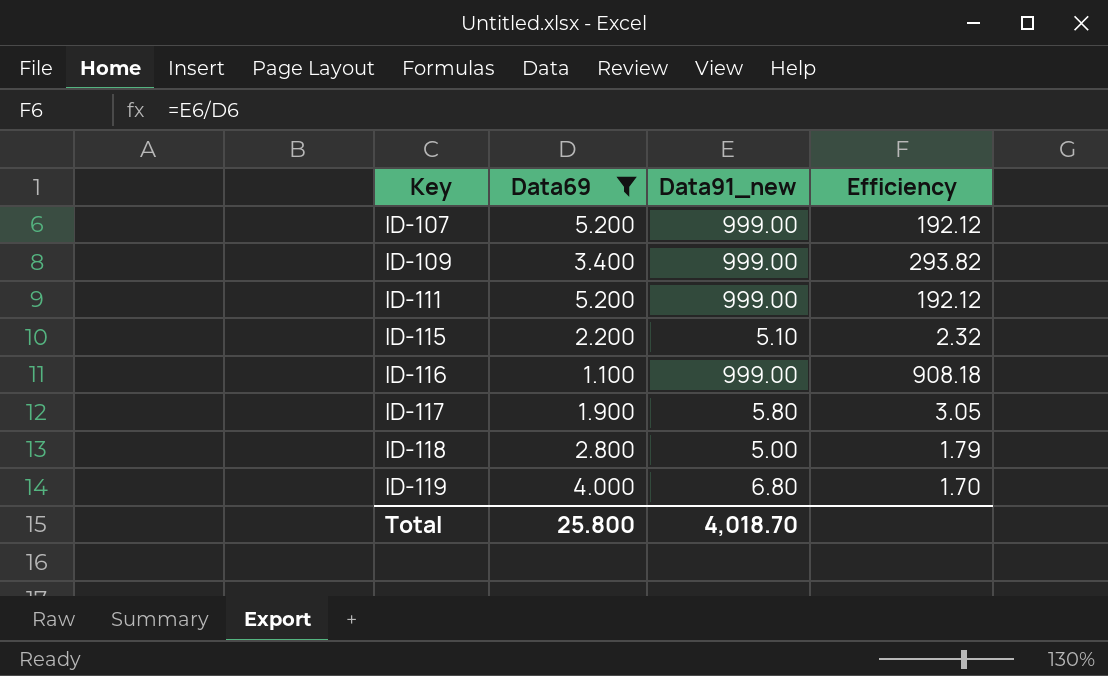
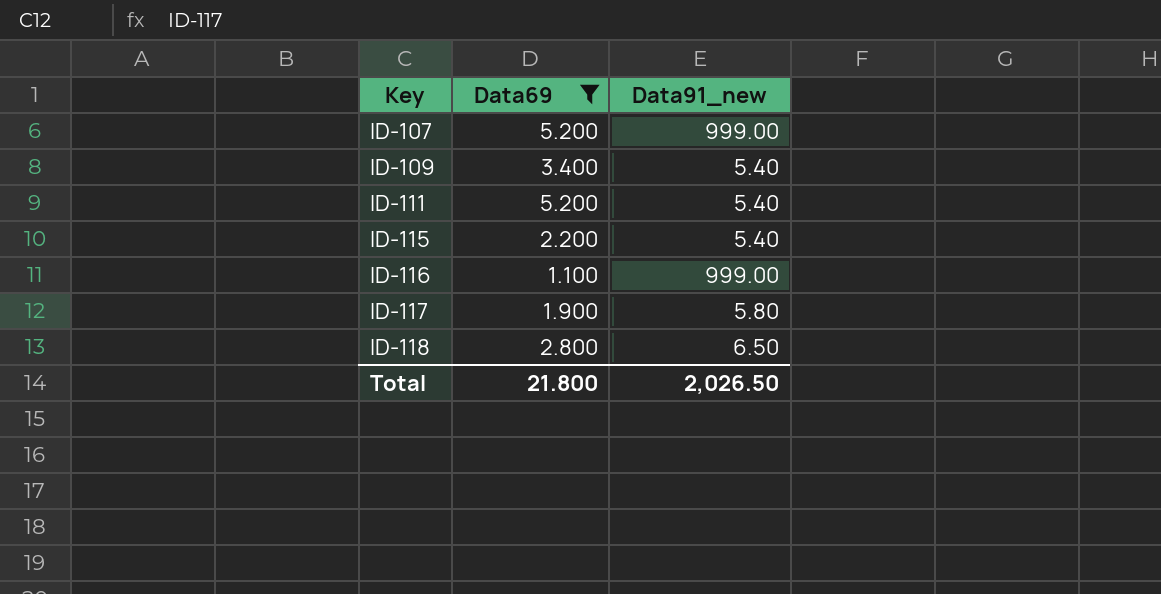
column Efficiency | formula: [Data91_new] / [Data69] -> none
row ID-119: 4.000 | 6.80 | 1.70 -> none
ID-109 | Data91_new: 999.00 -> 5.40
ID-111 | Data91_new: 999.00 -> 5.40
ID-115 | Data91_new: 5.10 -> 5.40
ID-118 | Data91_new: 5.00 -> 6.50
Total | Data69: 25.800 -> 21.800
Total | Data91_new: 4,018.70 -> 2,026.50

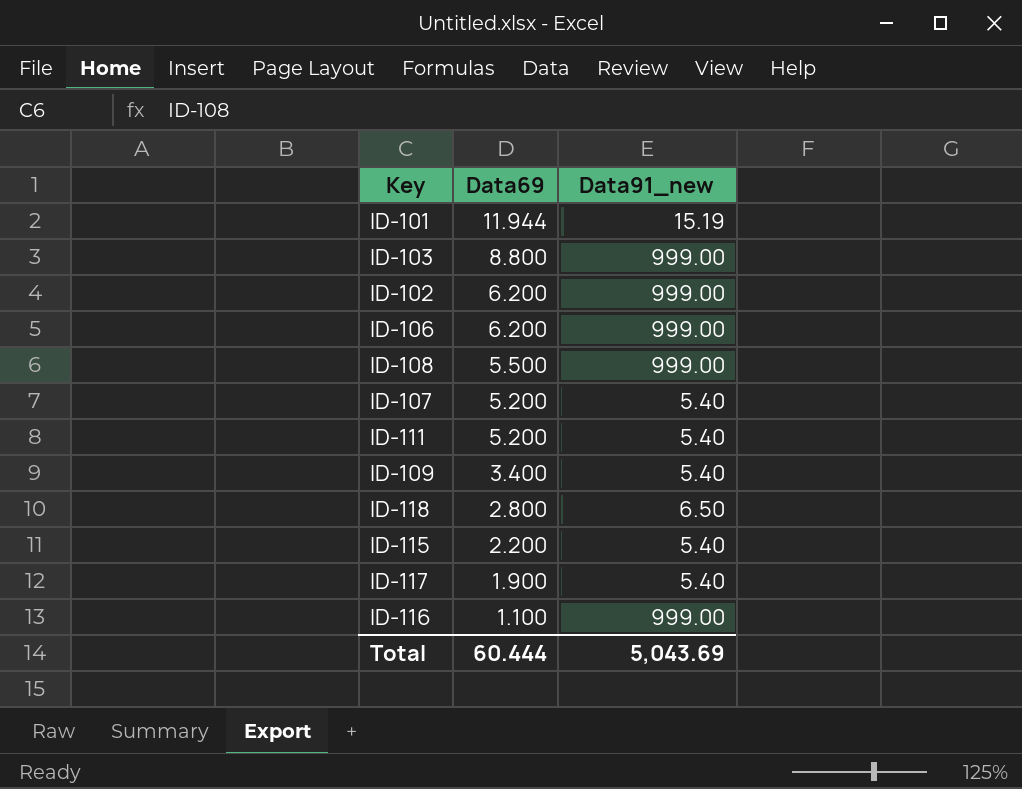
filter: Data69 <= 5.200 -> none
row order: Key ascending -> Data69 descending
ID-107 | Data91_new: 999.00 -> 5.40
ID-117 | Data91_new: 5.80 -> 5.40
Total | Data69: 21.800 -> 60.444
Total | Data91_new: 2,026.50 -> 5,043.69

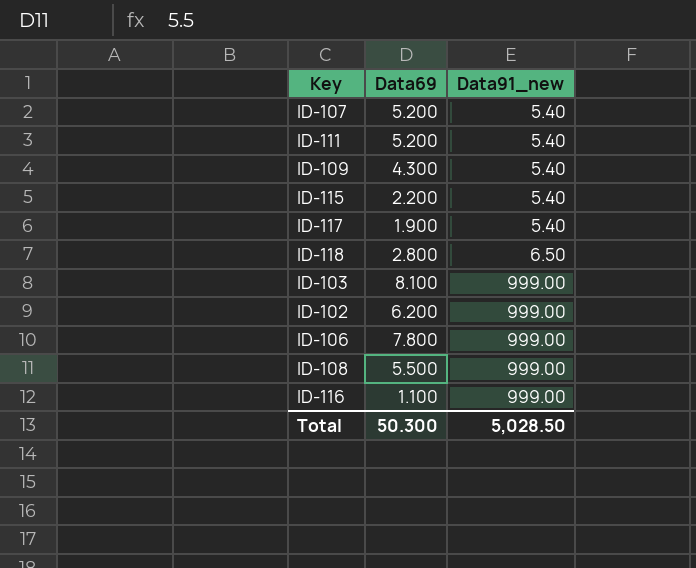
row order: Data69 descending -> Data91_new ascending
row ID-101: 11.944 | 15.19 -> none
ID-109 | Data69: 3.400 -> 4.300
ID-103 | Data69: 8.800 -> 8.100
ID-106 | Data69: 6.200 -> 7.800
Total | Data69: 60.444 -> 50.300
Total | Data91_new: 5,043.69 -> 5,028.50

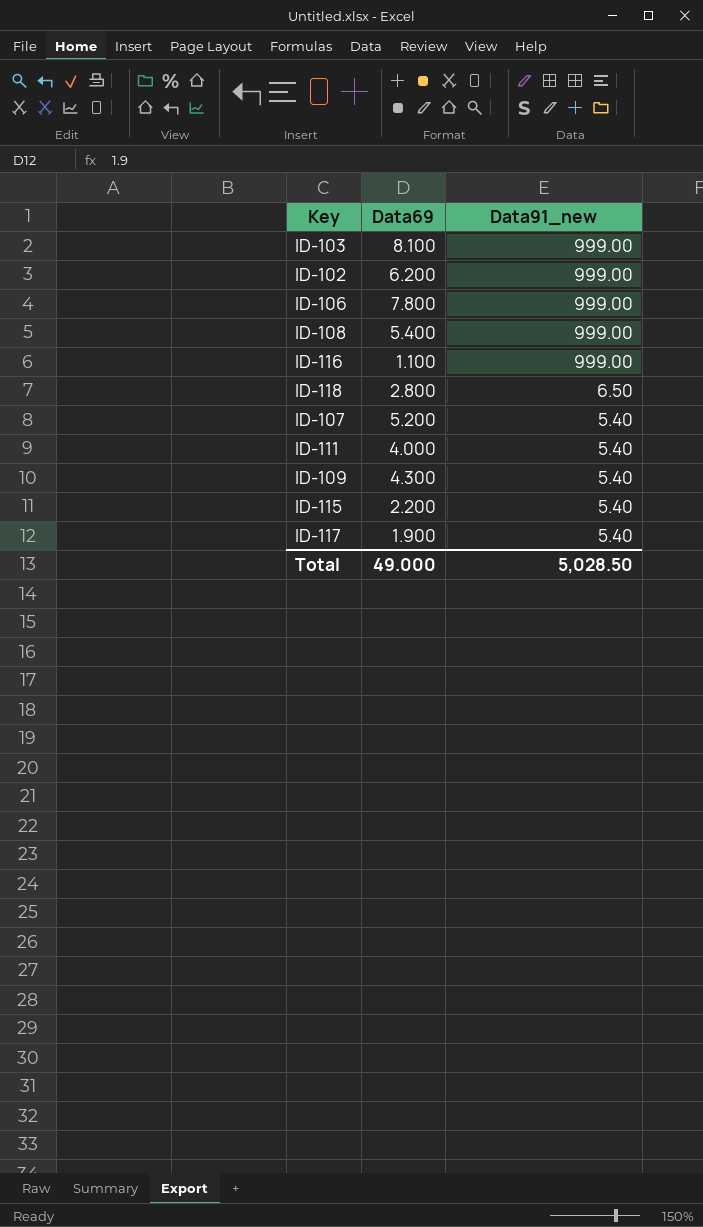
row order: Data91_new ascending -> Data91_new descending
ID-108 | Data69: 5.500 -> 5.400
ID-111 | Data69: 5.200 -> 4.000
Total | Data69: 50.300 -> 49.000

